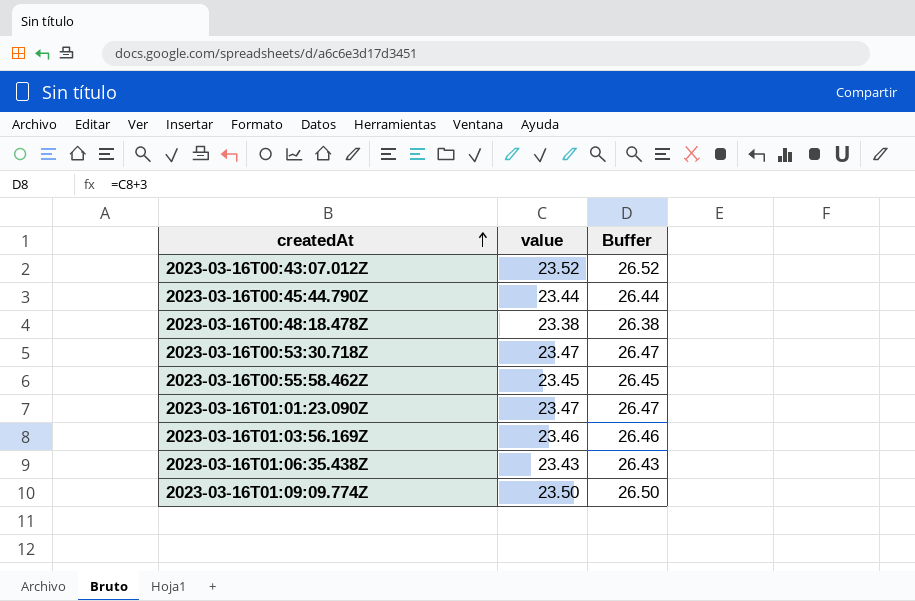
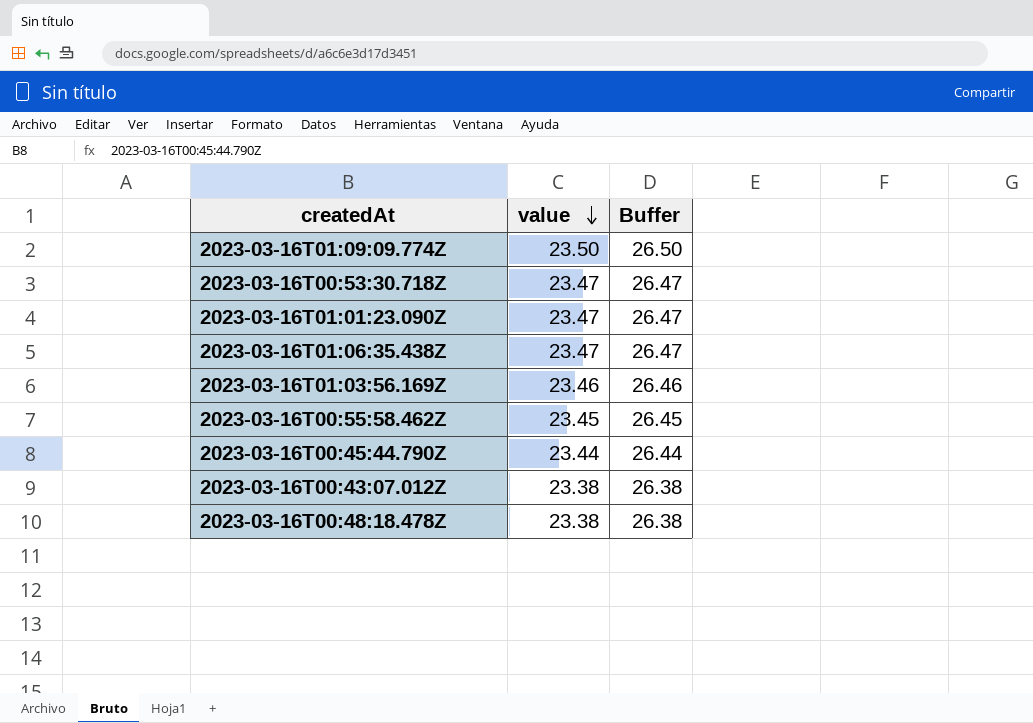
row order: createdAt ascending -> value descending
2023-03-16T01:06:35.438Z | value: 23.43 -> 23.47
2023-03-16T01:06:35.438Z | Buffer: 26.43 -> 26.47
2023-03-16T00:43:07.012Z | value: 23.52 -> 23.38
2023-03-16T00:43:07.012Z | Buffer: 26.52 -> 26.38

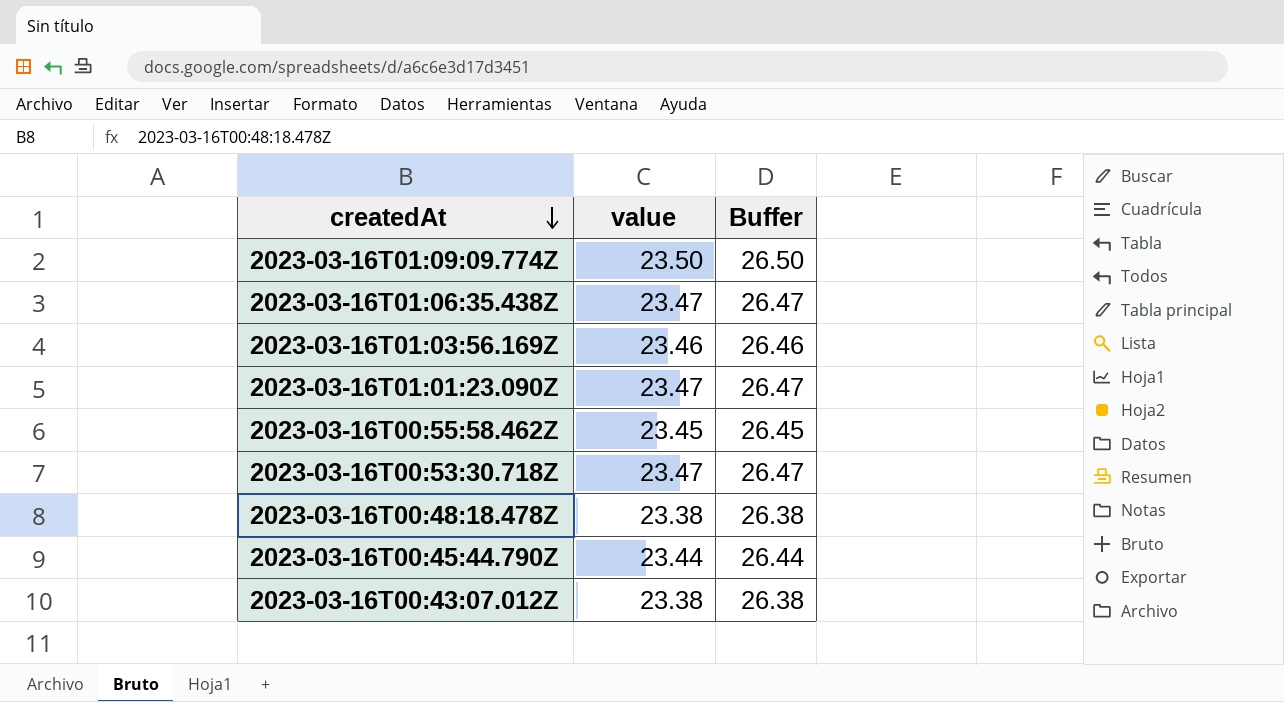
row order: value descending -> createdAt descending

